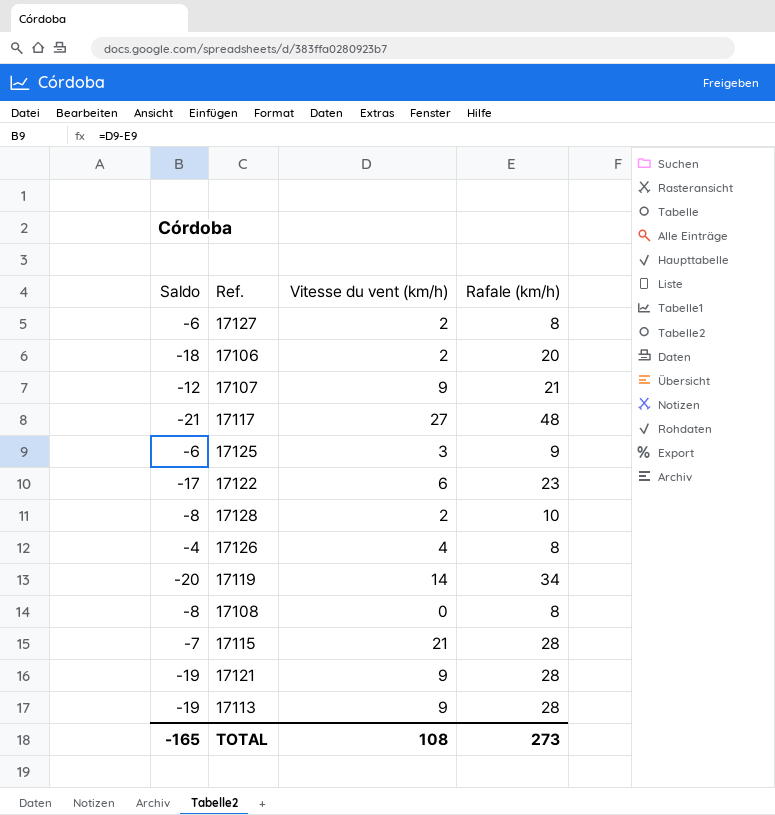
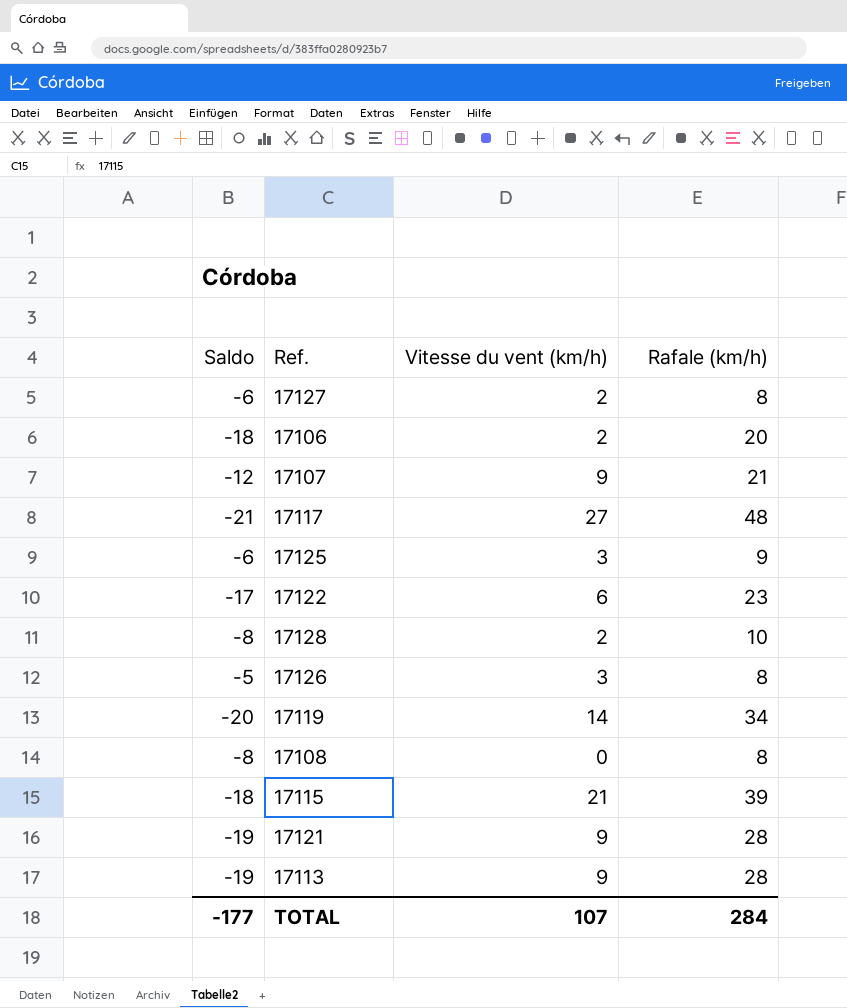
17126 | Saldo: -4 -> -5
17126 | Vitesse du vent (km/h): 4 -> 3
17115 | Saldo: -7 -> -18
17115 | Rafale (km/h): 28 -> 39
TOTAL | Saldo: -165 -> -177
TOTAL | Vitesse du vent (km/h): 108 -> 107
TOTAL | Rafale (km/h): 273 -> 284

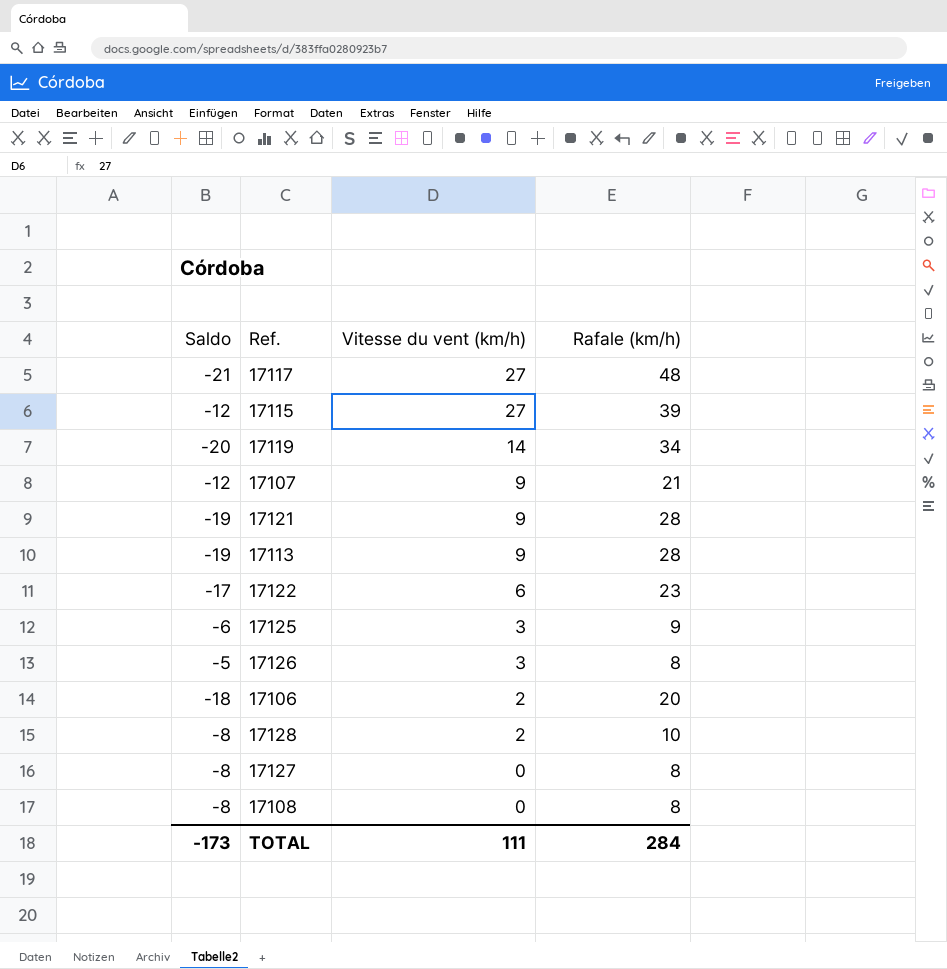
row order: none -> Vitesse du vent (km/h) descending
17115 | Saldo: -18 -> -12
17115 | Vitesse du vent (km/h): 21 -> 27
17127 | Saldo: -6 -> -8
17127 | Vitesse du vent (km/h): 2 -> 0
TOTAL | Saldo: -177 -> -173
TOTAL | Vitesse du vent (km/h): 107 -> 111

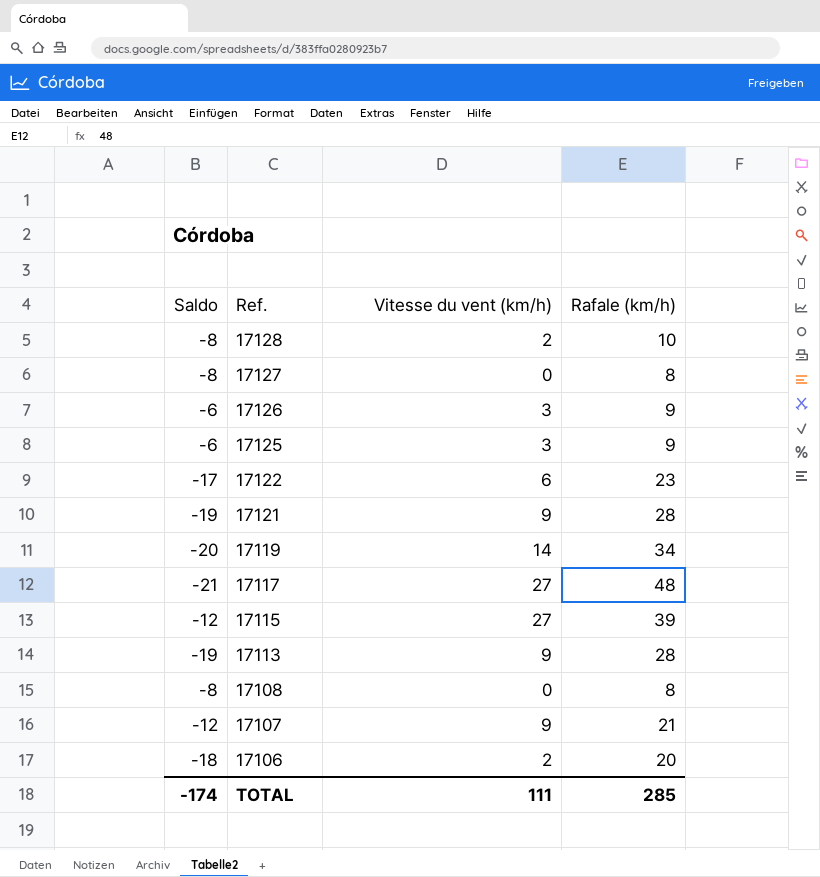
row order: Vitesse du vent (km/h) descending -> Ref. descending
17126 | Saldo: -5 -> -6
17126 | Rafale (km/h): 8 -> 9
TOTAL | Saldo: -173 -> -174
TOTAL | Rafale (km/h): 284 -> 285

